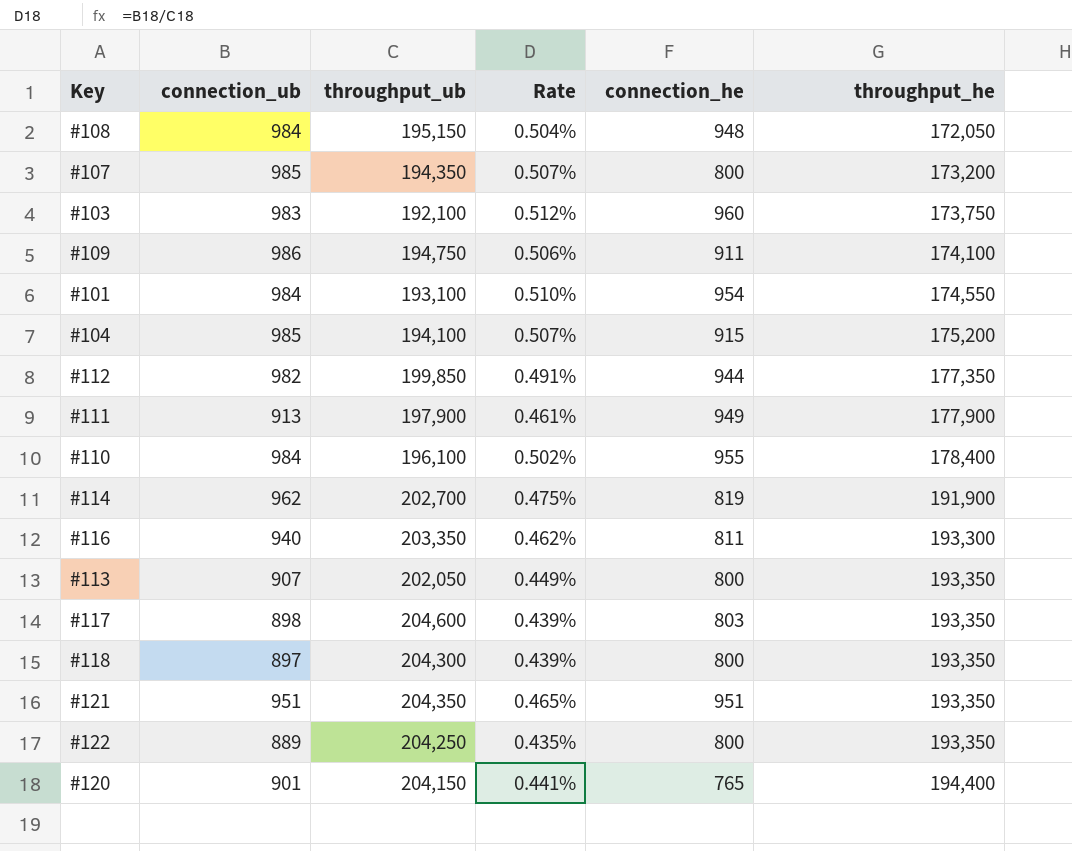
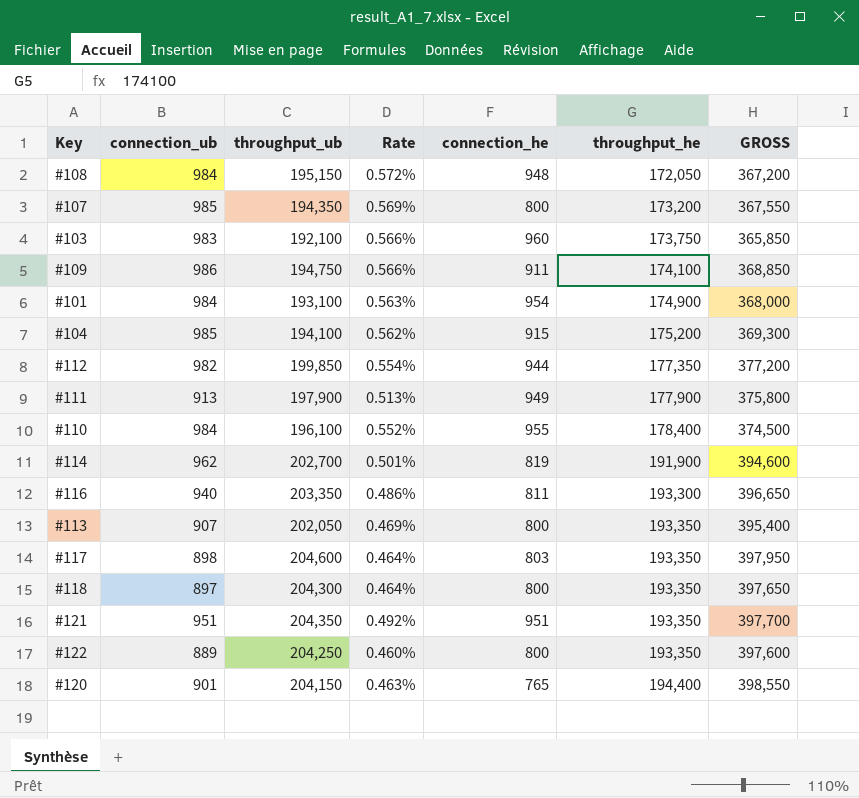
column Rate | formula: [connection_ub] / [throughput_ub] -> [connection_ub] / [throughput_he]
column GROSS | formula: none -> [throughput_ub] + [throughput_he]
#101 | throughput_he: 174,550 -> 174,900

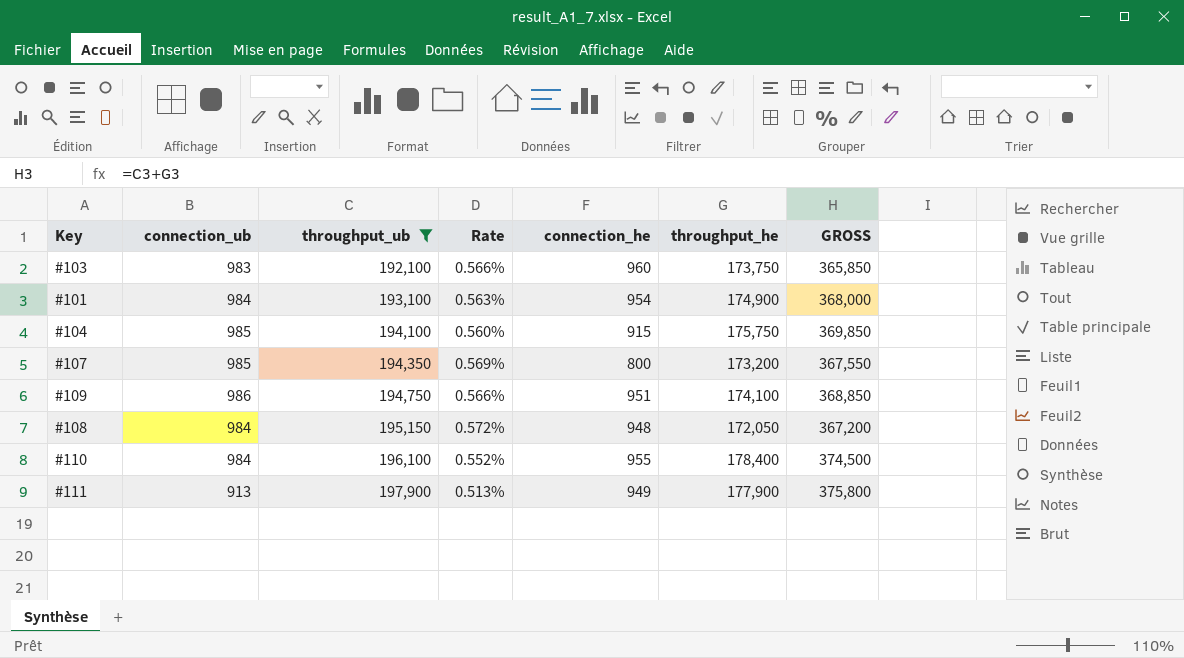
filter: none -> throughput_ub <= 197,900
row order: throughput_he ascending -> throughput_ub ascending
#104 | Rate: 0.562% -> 0.560%
#104 | throughput_he: 175,200 -> 175,750
#104 | GROSS: 369,300 -> 369,850
#109 | connection_he: 911 -> 951

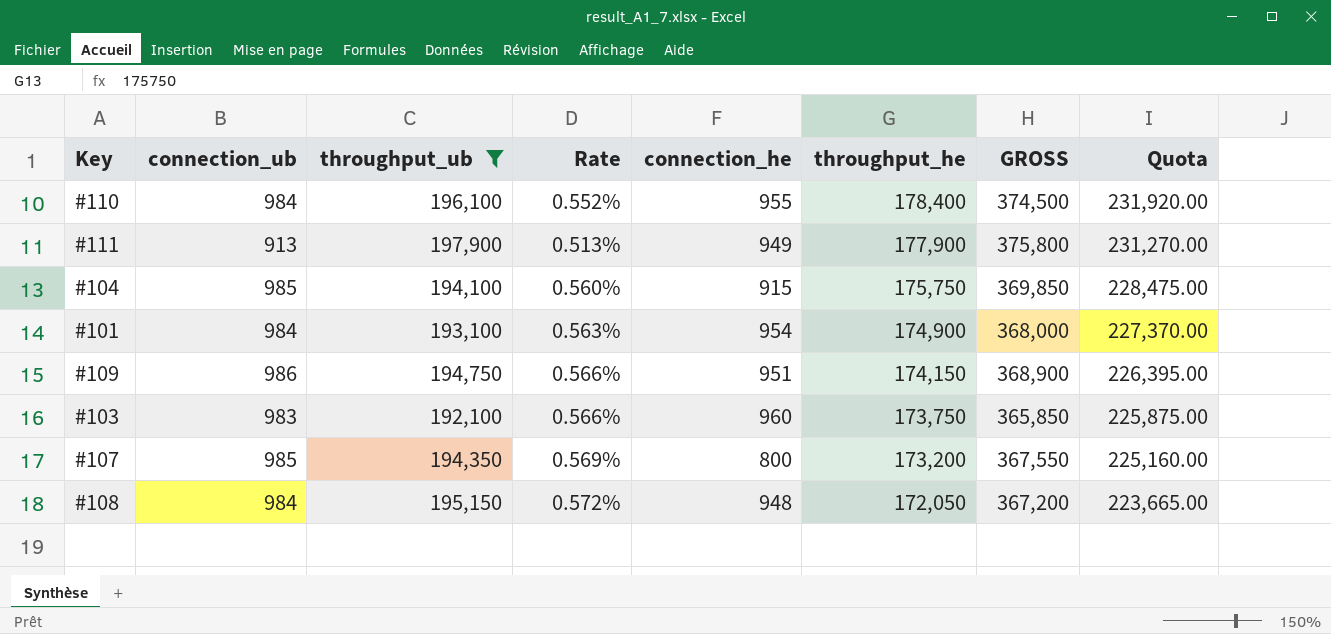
row order: throughput_ub ascending -> throughput_he descending
column Quota | formula: none -> [throughput_he] * 1.3
#109 | throughput_he: 174,100 -> 174,150
#109 | GROSS: 368,850 -> 368,900

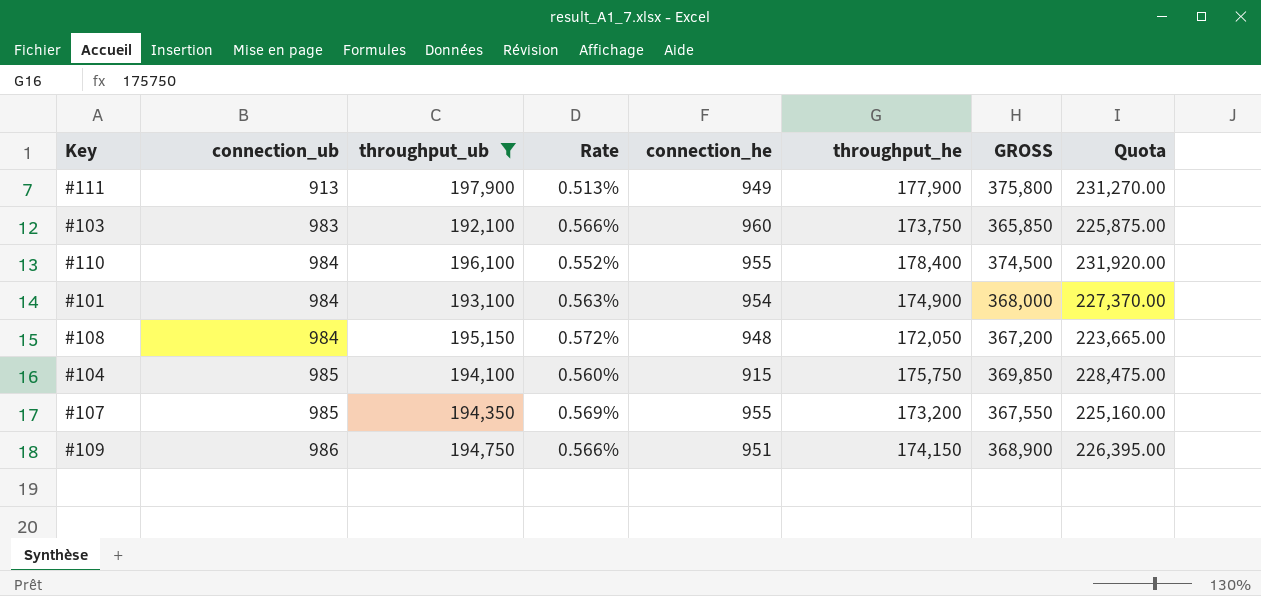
row order: throughput_he descending -> connection_ub ascending
#107 | connection_he: 800 -> 955

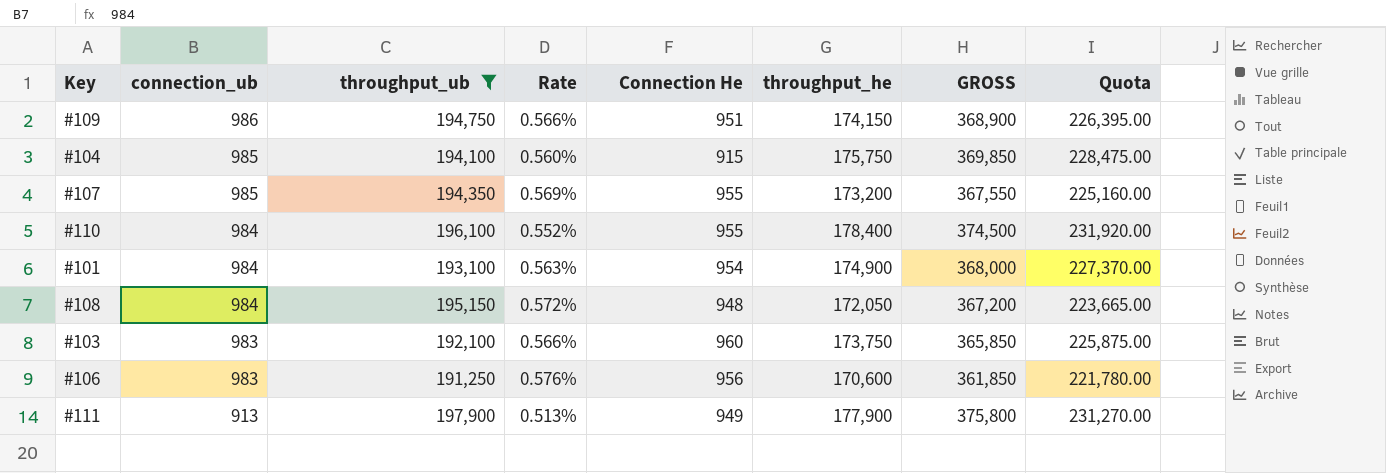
row order: connection_ub ascending -> connection_ub descending
column name: connection_he -> Connection He
row #106: none -> 983 | 191,250 | 0.576% | 956 | 170,600 | 361,850 | 221,780.00

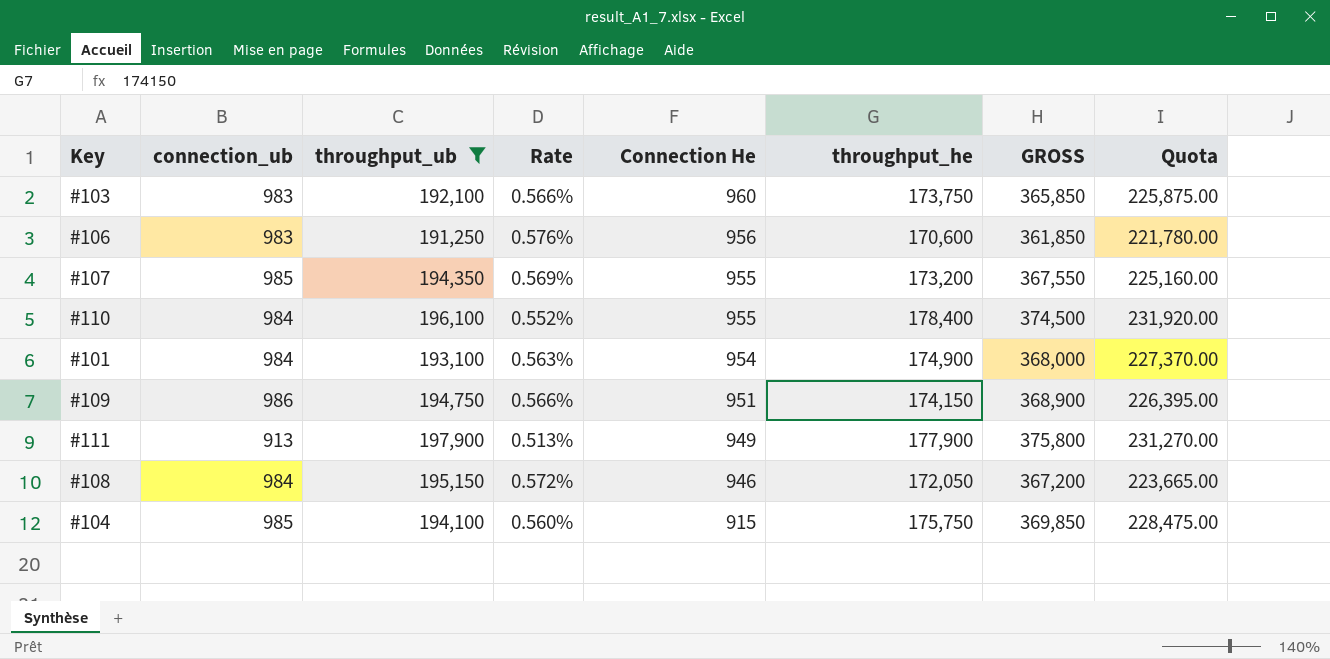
row order: connection_ub descending -> Connection He descending
#108 | Connection He: 948 -> 946

